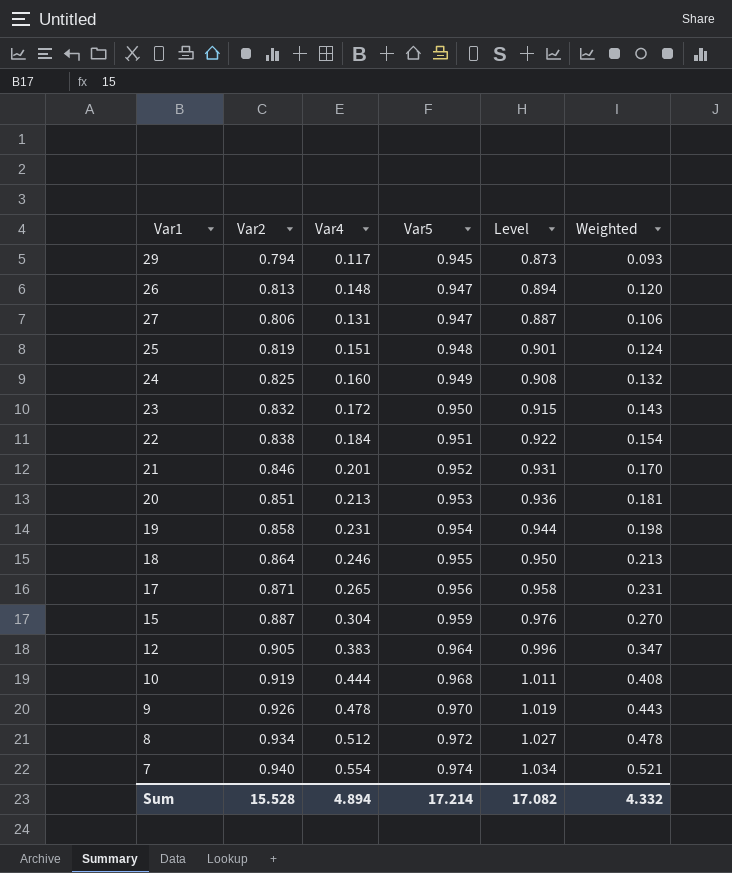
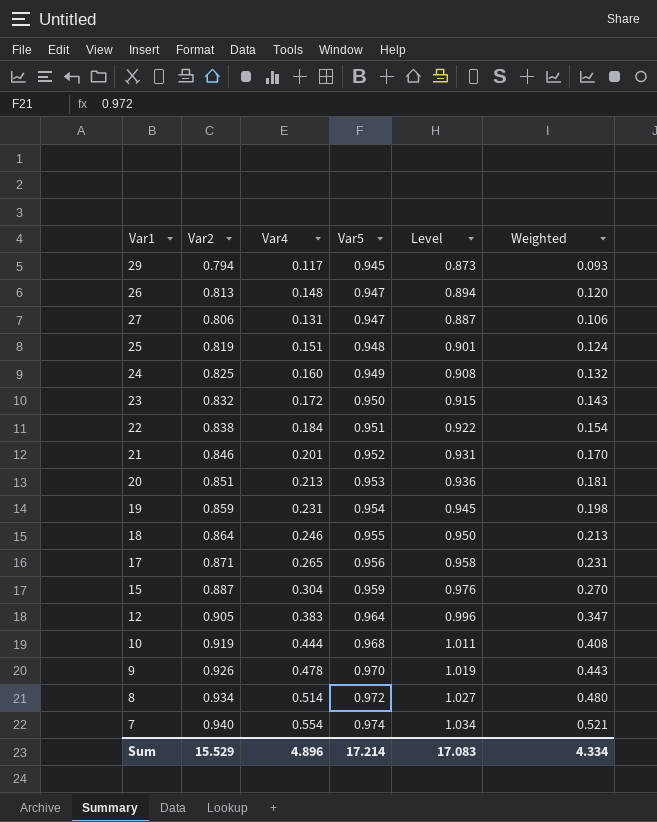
19 | Var2: 0.858 -> 0.859
19 | Level: 0.944 -> 0.945
8 | Var4: 0.512 -> 0.514
8 | Weighted: 0.478 -> 0.480
Sum | Var2: 15.528 -> 15.529
Sum | Var4: 4.894 -> 4.896
Sum | Level: 17.082 -> 17.083
Sum | Weighted: 4.332 -> 4.334

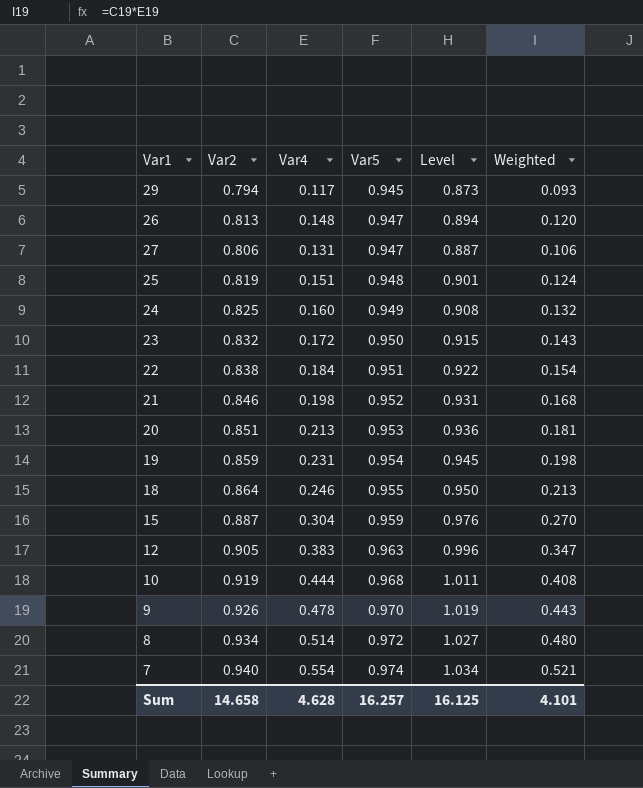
row 17: 0.871 | 0.265 | 0.956 | 0.958 | 0.231 -> none
21 | Var4: 0.201 -> 0.198
21 | Weighted: 0.170 -> 0.168
12 | Var5: 0.964 -> 0.963
Sum | Var2: 15.529 -> 14.658
Sum | Var4: 4.896 -> 4.628
Sum | Var5: 17.214 -> 16.257
Sum | Level: 17.083 -> 16.125
Sum | Weighted: 4.334 -> 4.101

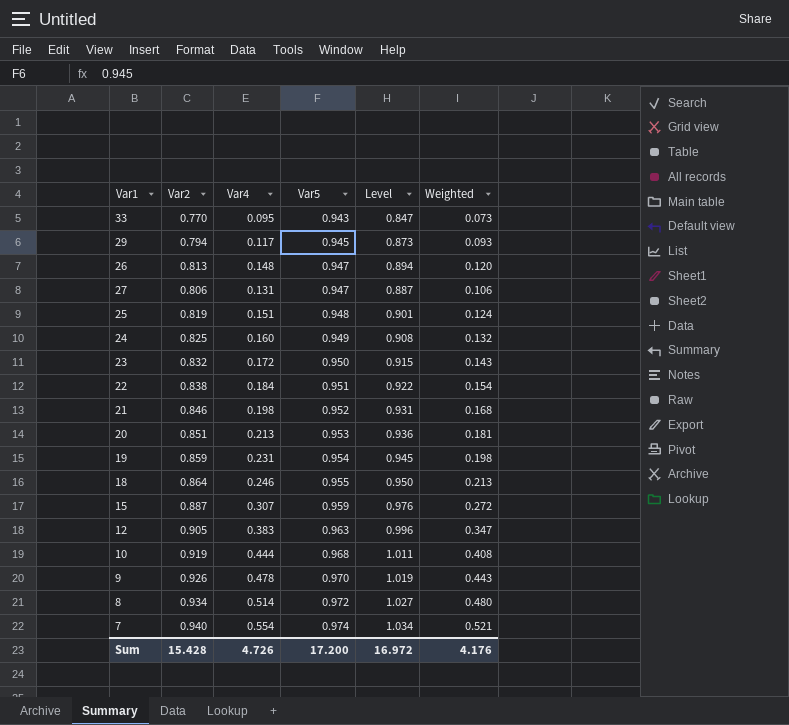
row 33: none -> 0.770 | 0.095 | 0.943 | 0.847 | 0.073
15 | Var4: 0.304 -> 0.307
15 | Weighted: 0.270 -> 0.272
Sum | Var2: 14.658 -> 15.428
Sum | Var4: 4.628 -> 4.726
Sum | Var5: 16.257 -> 17.200
Sum | Level: 16.125 -> 16.972
Sum | Weighted: 4.101 -> 4.176

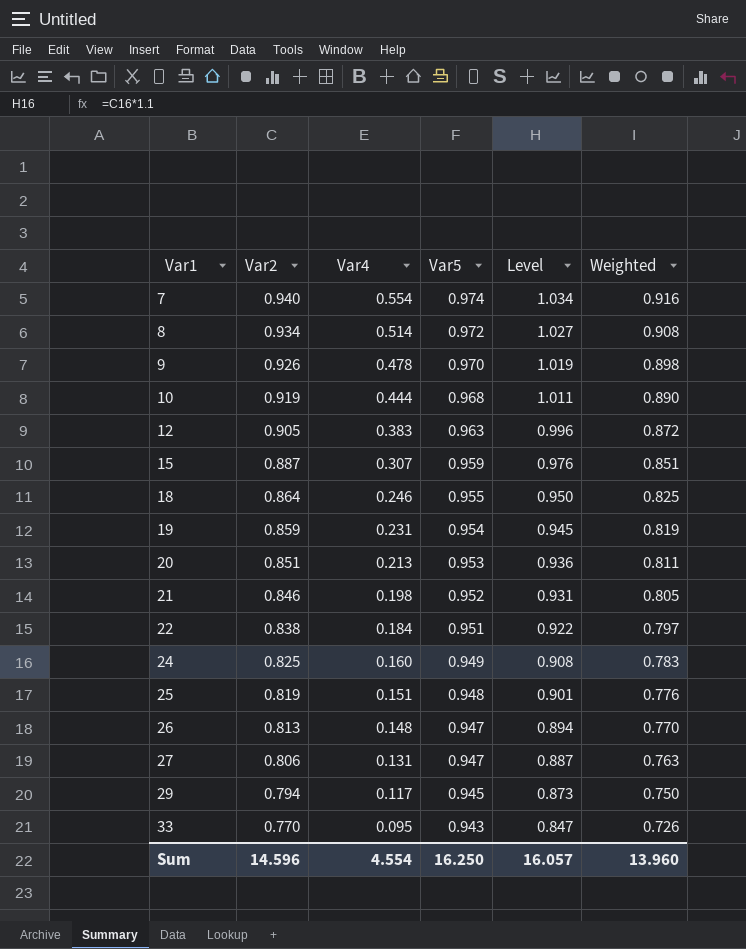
row order: Var5 ascending -> Var1 ascending
column Weighted | formula: [Var2] * [Var4] -> [Var2] * [Var5]
row 23: 0.832 | 0.172 | 0.950 | 0.915 | 0.143 -> none
Sum | Var2: 15.428 -> 14.596
Sum | Var4: 4.726 -> 4.554
Sum | Var5: 17.200 -> 16.250
Sum | Level: 16.972 -> 16.057
Sum | Weighted: 4.176 -> 13.960

